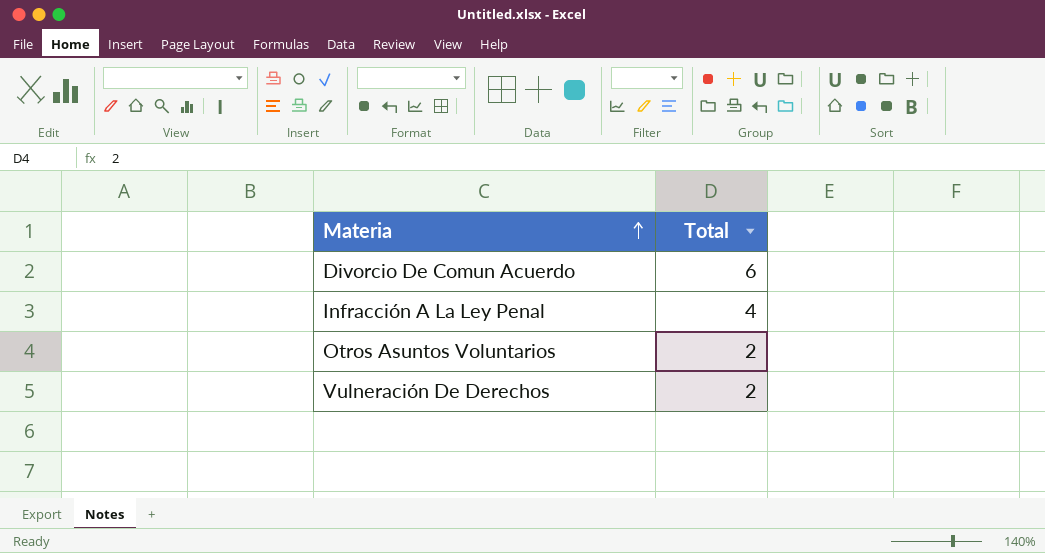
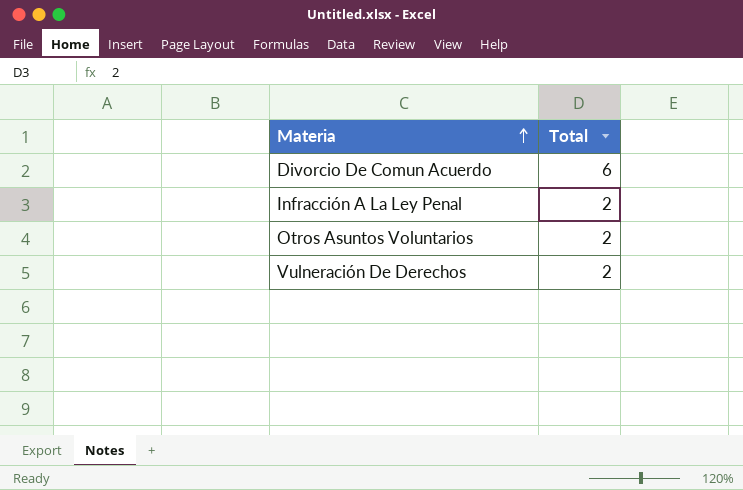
Infracción A La Ley Penal | Total: 4 -> 2

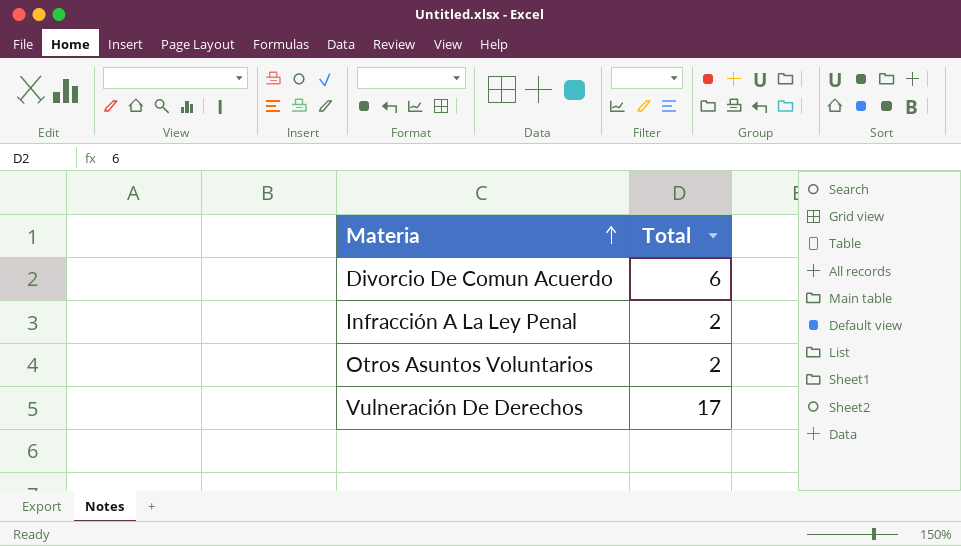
Vulneración De Derechos | Total: 2 -> 17

